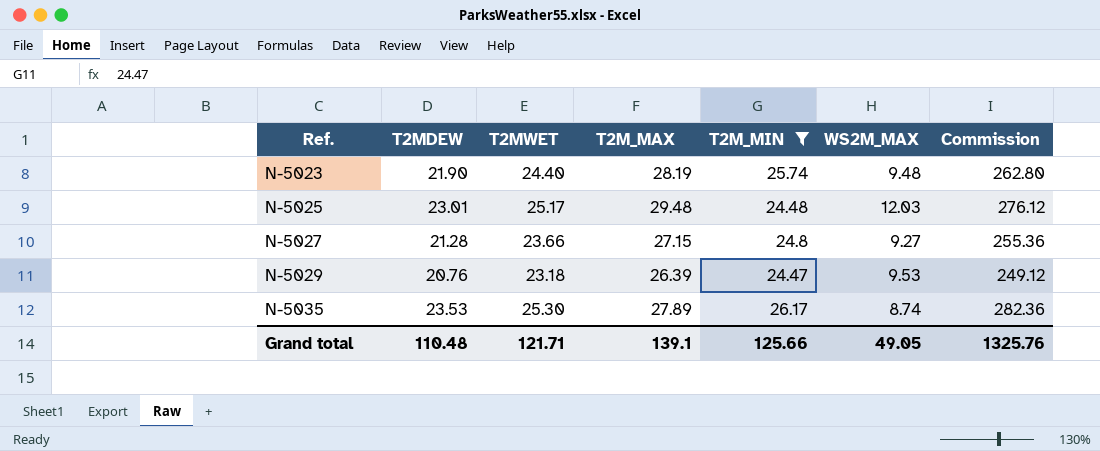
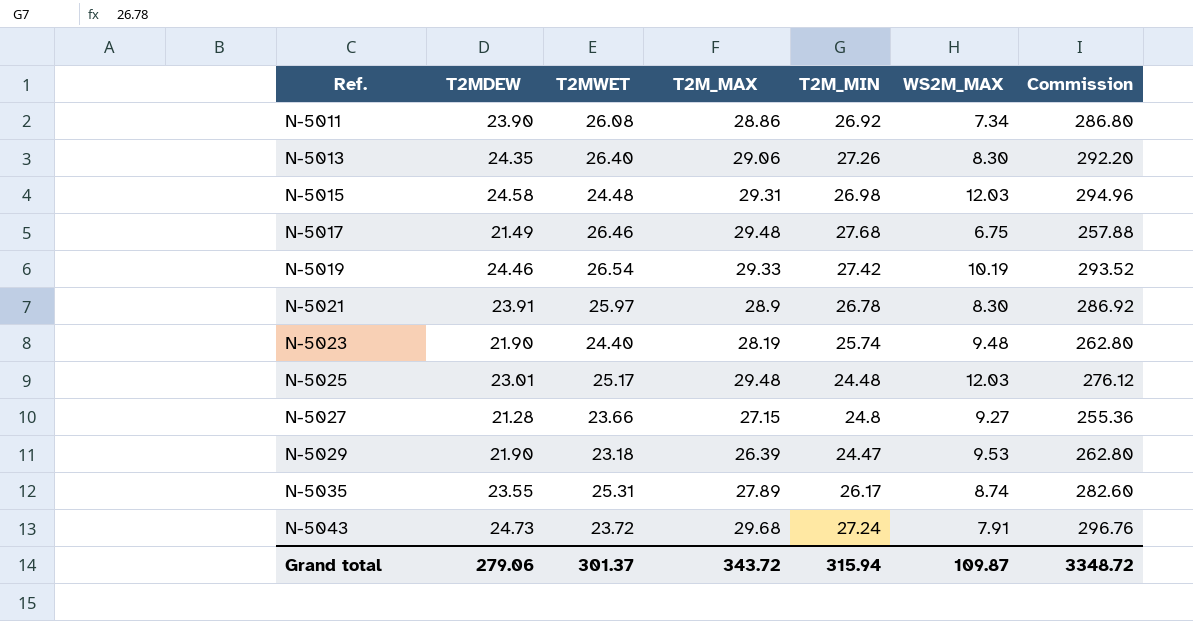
filter: T2M_MIN <= 26.17 -> none
N-5029 | T2MDEW: 20.76 -> 21.90
N-5029 | Commission: 249.12 -> 262.80
N-5035 | T2MDEW: 23.53 -> 23.55
N-5035 | T2MWET: 25.30 -> 25.31
N-5035 | Commission: 282.36 -> 282.60
Grand total | T2MDEW: 110.48 -> 279.06
Grand total | T2MWET: 121.71 -> 301.37
Grand total | T2M_MAX: 139.1 -> 343.72
Grand total | T2M_MIN: 125.66 -> 315.94
Grand total | WS2M_MAX: 49.05 -> 109.87
Grand total | Commission: 1325.76 -> 3348.72

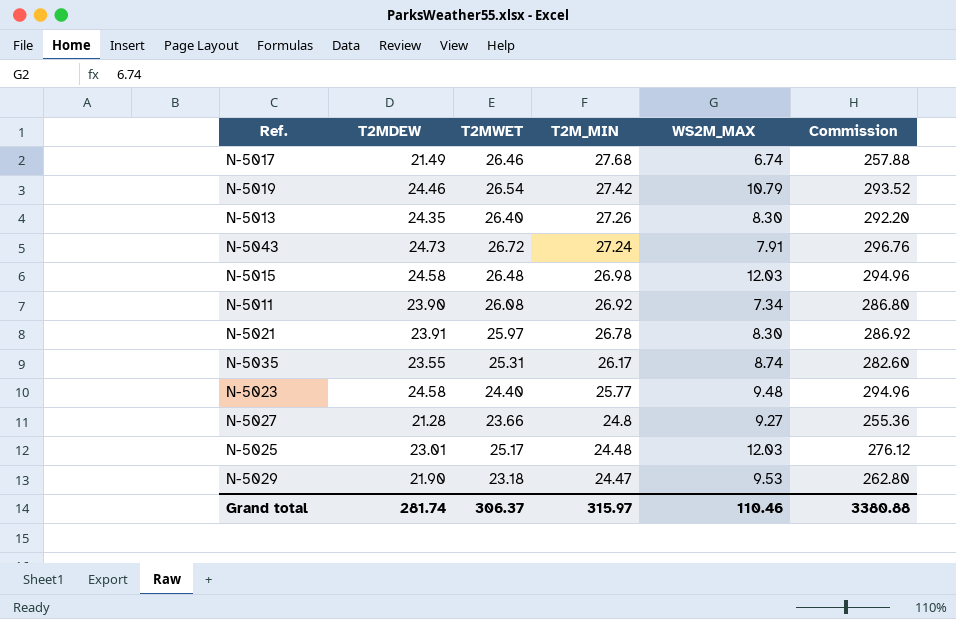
row order: Ref. ascending -> T2M_MIN descending
column T2M_MAX | position: 4 -> none
N-5017 | WS2M_MAX: 6.75 -> 6.74
N-5019 | WS2M_MAX: 10.19 -> 10.79
N-5043 | T2MWET: 23.72 -> 26.72
N-5015 | T2MWET: 24.48 -> 26.48
N-5023 | T2MDEW: 21.90 -> 24.58
N-5023 | T2M_MIN: 25.74 -> 25.77
N-5023 | Commission: 262.80 -> 294.96
Grand total | T2MDEW: 279.06 -> 281.74
Grand total | T2MWET: 301.37 -> 306.37
Grand total | T2M_MIN: 315.94 -> 315.97
Grand total | WS2M_MAX: 109.87 -> 110.46
Grand total | Commission: 3348.72 -> 3380.88

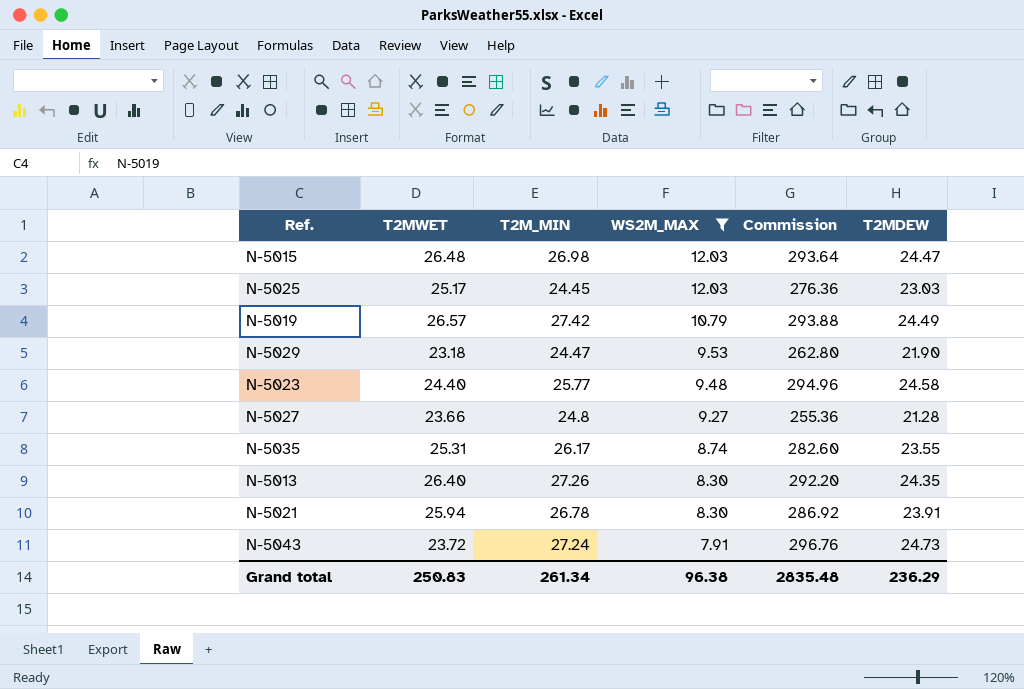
filter: none -> WS2M_MAX >= 7.91
row order: T2M_MIN descending -> WS2M_MAX descending
column T2MDEW | position: 2 -> 6
N-5015 | Commission: 294.96 -> 293.64
N-5015 | T2MDEW: 24.58 -> 24.47
N-5025 | T2M_MIN: 24.48 -> 24.45
N-5025 | Commission: 276.12 -> 276.36
N-5025 | T2MDEW: 23.01 -> 23.03
N-5019 | T2MWET: 26.54 -> 26.57
N-5019 | Commission: 293.52 -> 293.88
N-5019 | T2MDEW: 24.46 -> 24.49
N-5021 | T2MWET: 25.97 -> 25.94
N-5043 | T2MWET: 26.72 -> 23.72
Grand total | T2MWET: 306.37 -> 250.83
Grand total | T2M_MIN: 315.97 -> 261.34
Grand total | WS2M_MAX: 110.46 -> 96.38
Grand total | Commission: 3380.88 -> 2835.48
Grand total | T2MDEW: 281.74 -> 236.29

